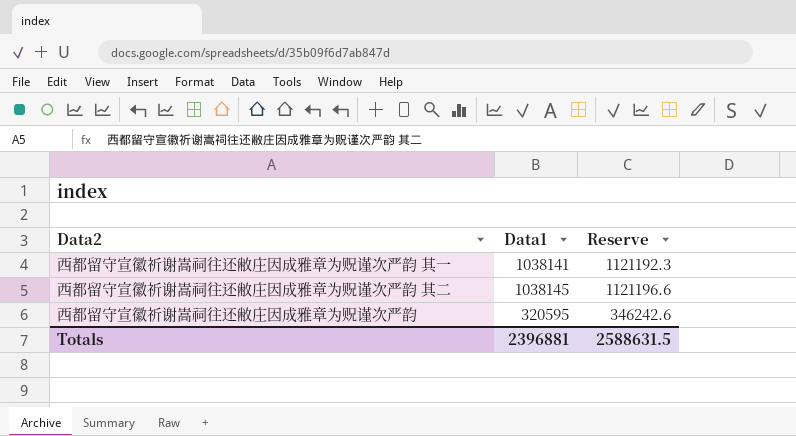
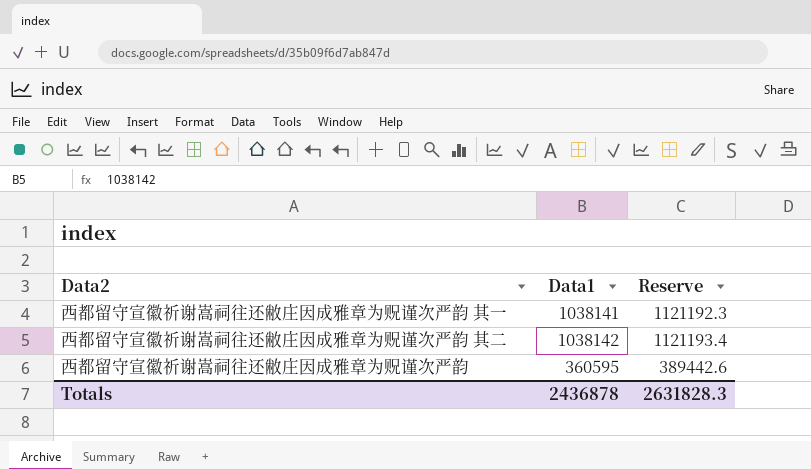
西都留守宣徽祈谢嵩祠往还敝庄因成雅章为贶谨次严韵 其二 | Data1: 1038145 -> 1038142
西都留守宣徽祈谢嵩祠往还敝庄因成雅章为贶谨次严韵 其二 | Reserve: 1121196.6 -> 1121193.4
西都留守宣徽祈谢嵩祠往还敝庄因成雅章为贶谨次严韵 | Data1: 320595 -> 360595
西都留守宣徽祈谢嵩祠往还敝庄因成雅章为贶谨次严韵 | Reserve: 346242.6 -> 389442.6
Totals | Data1: 2396881 -> 2436878
Totals | Reserve: 2588631.5 -> 2631828.3

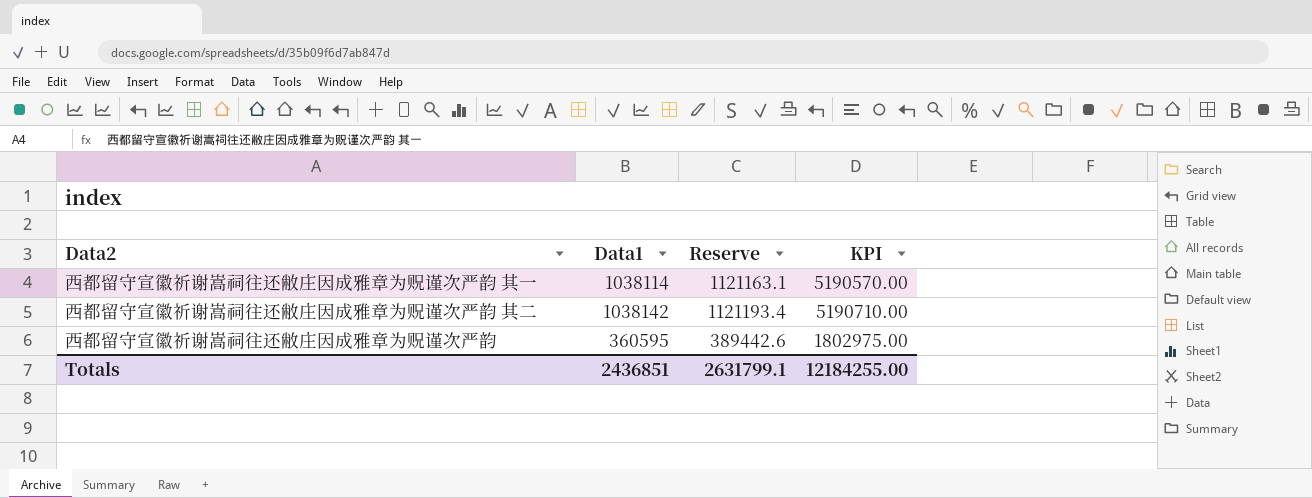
column KPI | formula: none -> [Data1] * 5
西都留守宣徽祈谢嵩祠往还敝庄因成雅章为贶谨次严韵 其一 | Data1: 1038141 -> 1038114
西都留守宣徽祈谢嵩祠往还敝庄因成雅章为贶谨次严韵 其一 | Reserve: 1121192.3 -> 1121163.1
Totals | Data1: 2436878 -> 2436851
Totals | Reserve: 2631828.3 -> 2631799.1

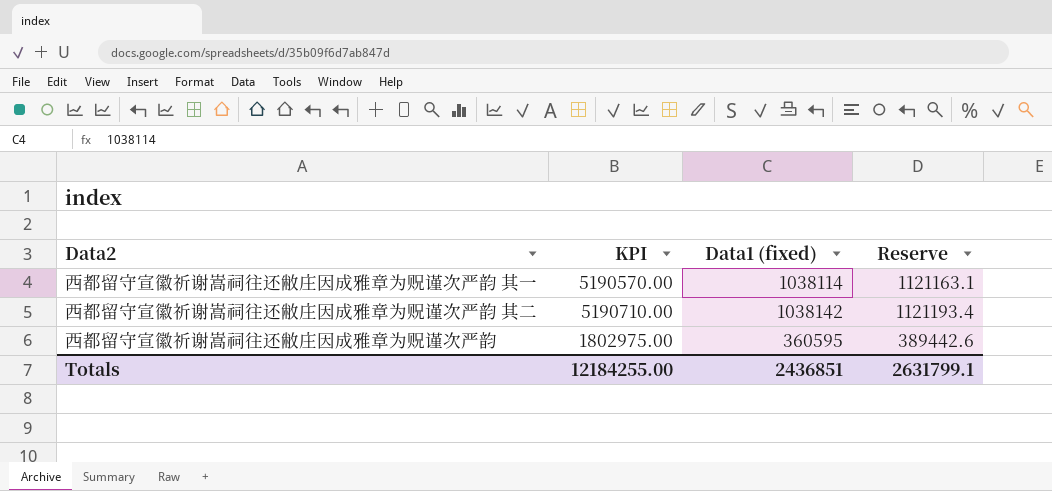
column KPI | position: 4 -> 2
column name: Data1 -> Data1 (fixed)

